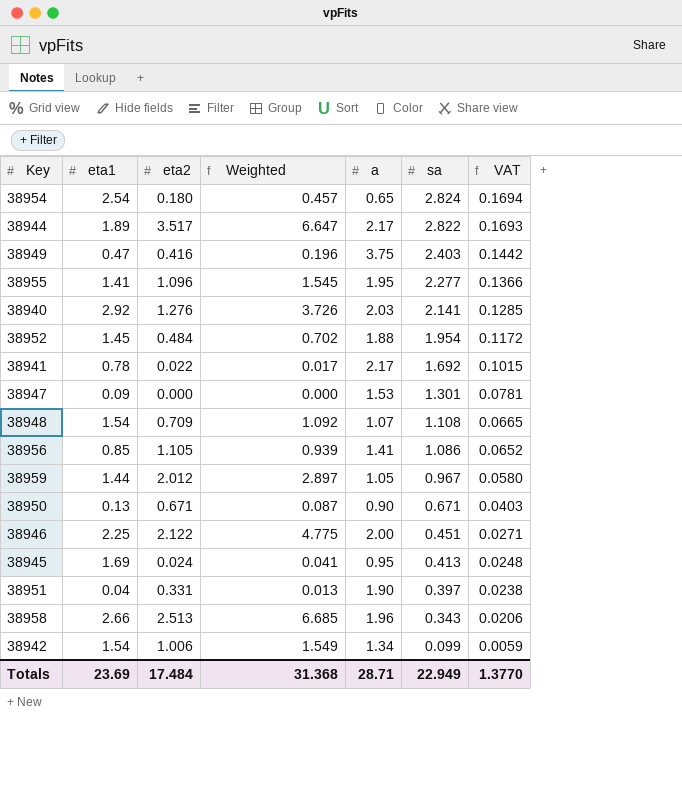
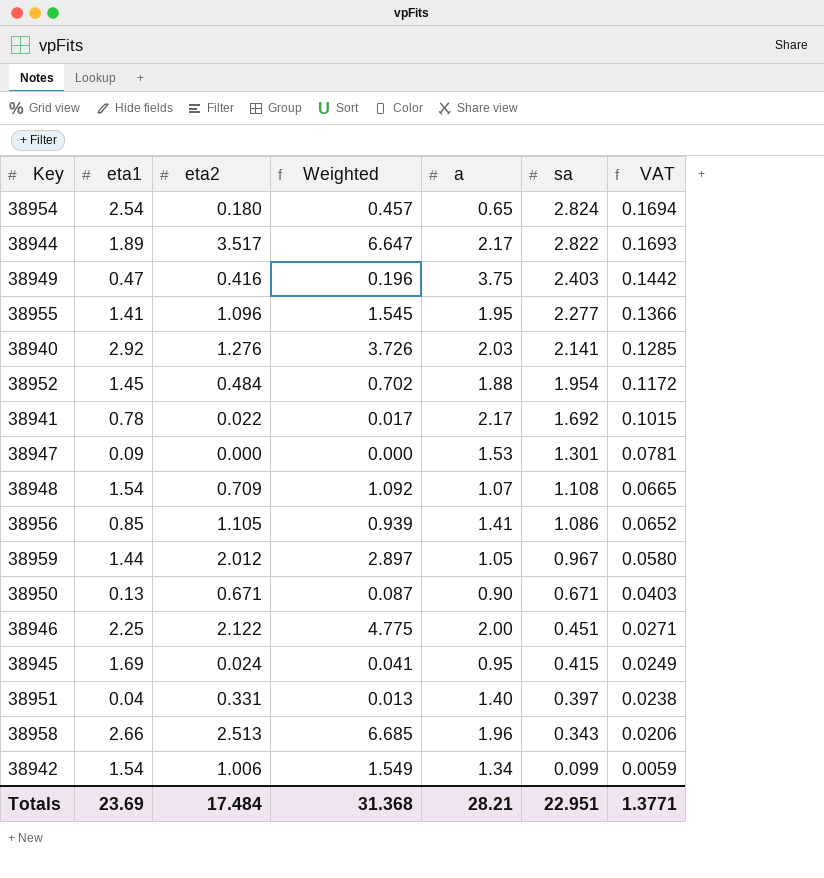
38945 | sa: 0.413 -> 0.415
38945 | VAT: 0.0248 -> 0.0249
38951 | a: 1.90 -> 1.40
Totals | a: 28.71 -> 28.21
Totals | sa: 22.949 -> 22.951
Totals | VAT: 1.3770 -> 1.3771

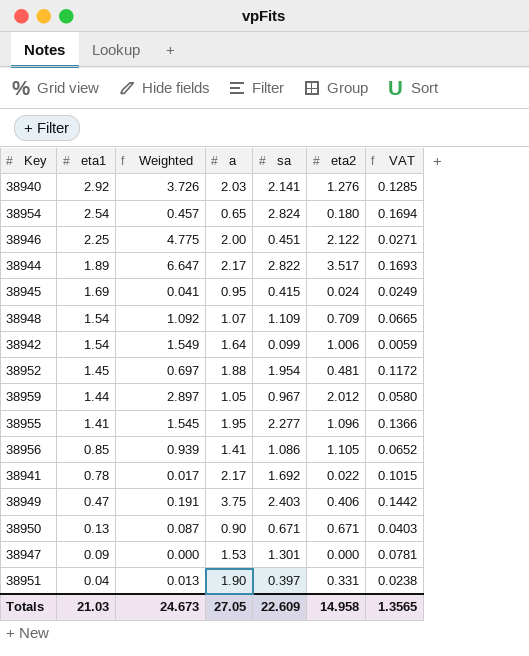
row order: sa descending -> eta1 descending
column eta2 | position: 3 -> 6
row 38958: 2.66 | 2.513 | 6.685 | 1.96 | 0.343 | 0.0206 -> none
38948 | sa: 1.108 -> 1.109
38942 | a: 1.34 -> 1.64
38952 | Weighted: 0.702 -> 0.697
38952 | eta2: 0.484 -> 0.481
38949 | Weighted: 0.196 -> 0.191
38949 | eta2: 0.416 -> 0.406
38951 | a: 1.40 -> 1.90
Totals | eta1: 23.69 -> 21.03
Totals | Weighted: 31.368 -> 24.673
Totals | a: 28.21 -> 27.05
Totals | sa: 22.951 -> 22.609
Totals | eta2: 17.484 -> 14.958
Totals | VAT: 1.3771 -> 1.3565

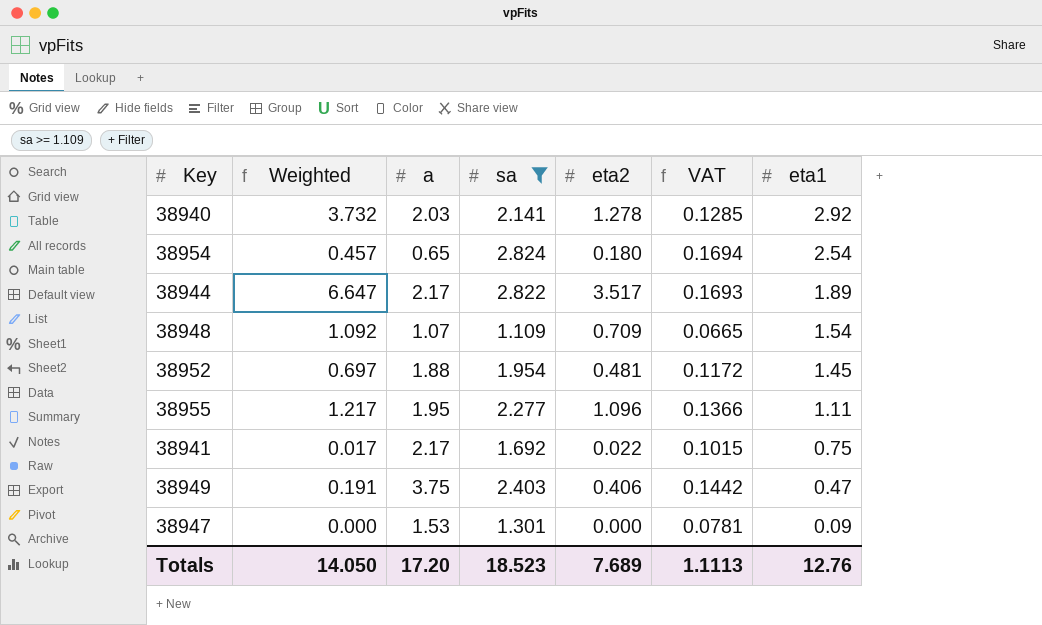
filter: none -> sa >= 1.109
column eta1 | position: 2 -> 7
38940 | Weighted: 3.726 -> 3.732
38940 | eta2: 1.276 -> 1.278
38955 | Weighted: 1.545 -> 1.217
38955 | eta1: 1.41 -> 1.11
38941 | eta1: 0.78 -> 0.75
Totals | Weighted: 24.673 -> 14.050
Totals | a: 27.05 -> 17.20
Totals | sa: 22.609 -> 18.523
Totals | eta2: 14.958 -> 7.689
Totals | VAT: 1.3565 -> 1.1113
Totals | eta1: 21.03 -> 12.76

